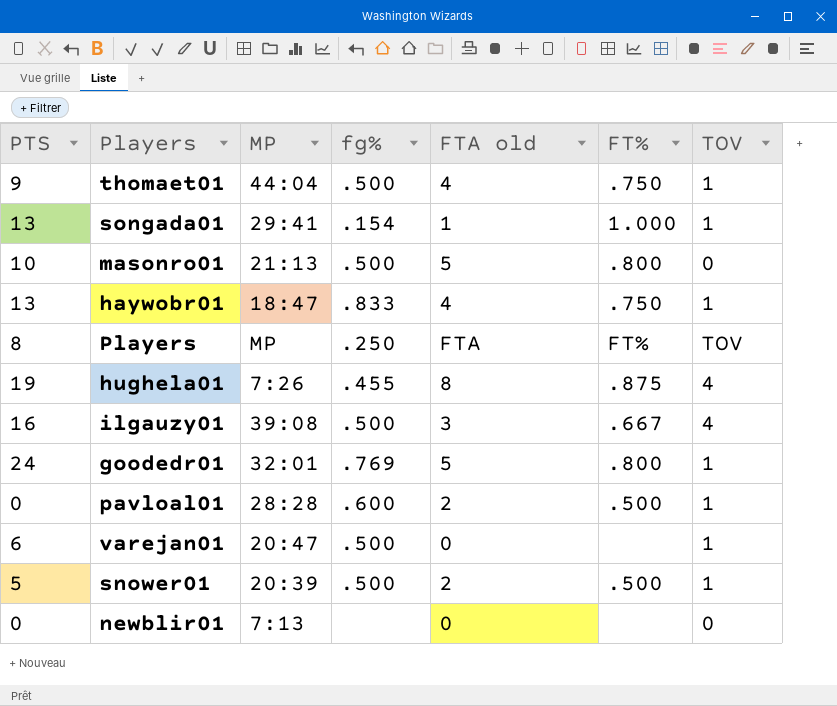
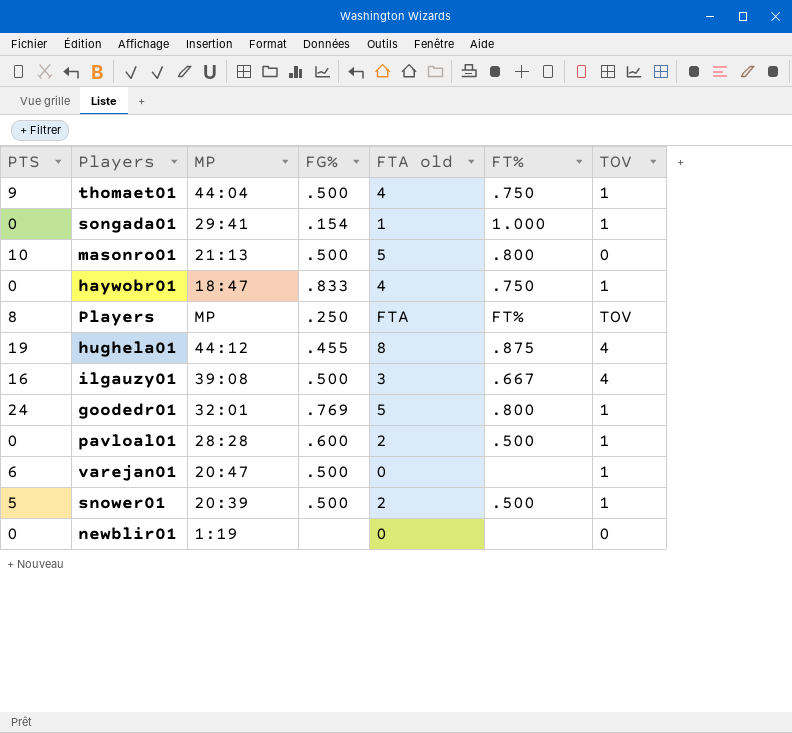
column name: fg% -> FG%
songada01 | PTS: 13 -> 0
haywobr01 | PTS: 13 -> 0
hughela01 | MP: 7:26 -> 44:12
newblir01 | MP: 7:13 -> 1:19

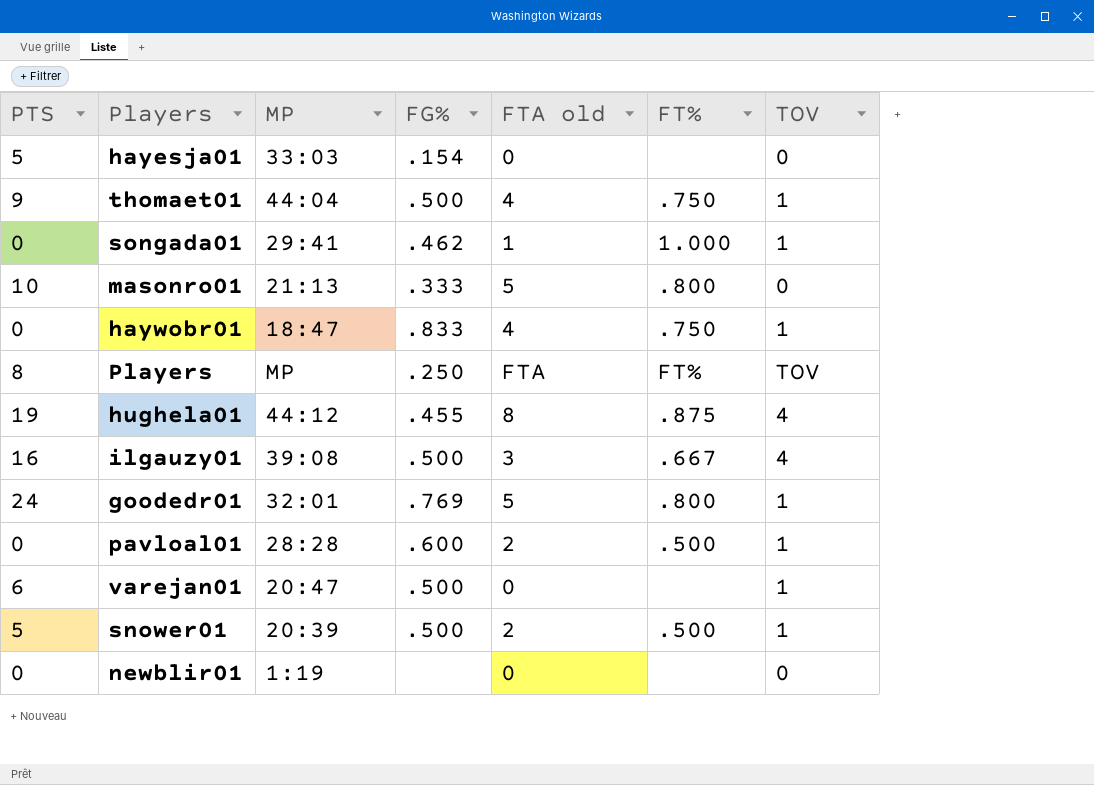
row hayesja01: none -> 5 | 33:03 | .154 | 0 | none | 0
songada01 | FG%: .154 -> .462
masonro01 | FG%: .500 -> .333

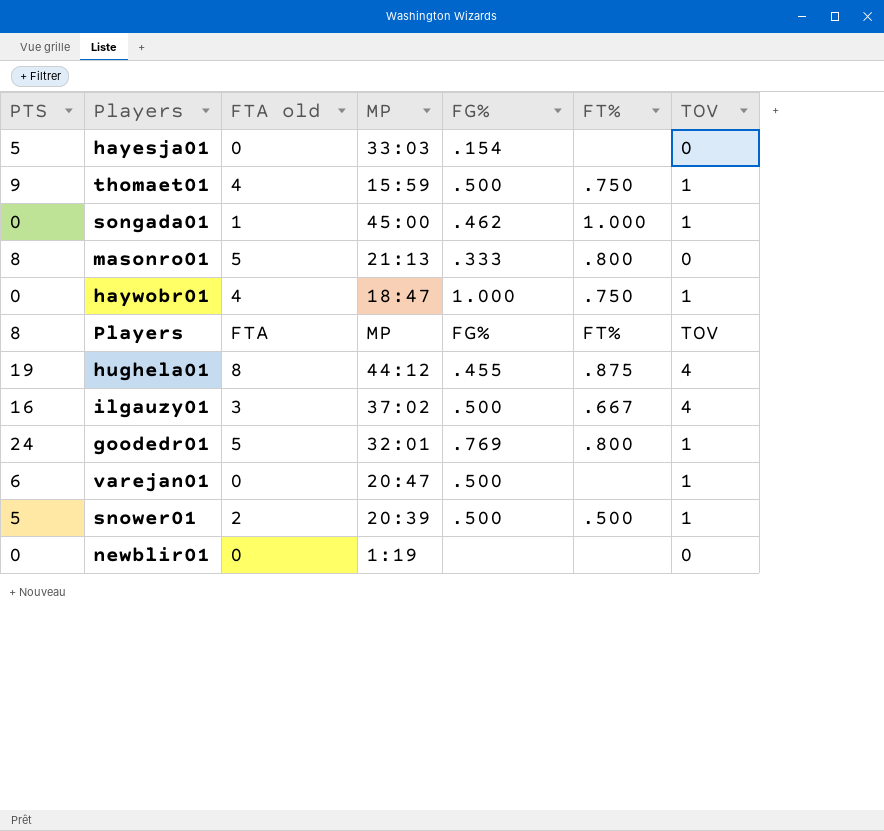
column FTA old | position: 5 -> 3
row pavloal01: 0 | 28:28 | .600 | 2 | .500 | 1 -> none
thomaet01 | MP: 44:04 -> 15:59
songada01 | MP: 29:41 -> 45:00
masonro01 | PTS: 10 -> 8
haywobr01 | FG%: .833 -> 1.000
Players | FG%: .250 -> FG%
ilgauzy01 | MP: 39:08 -> 37:02

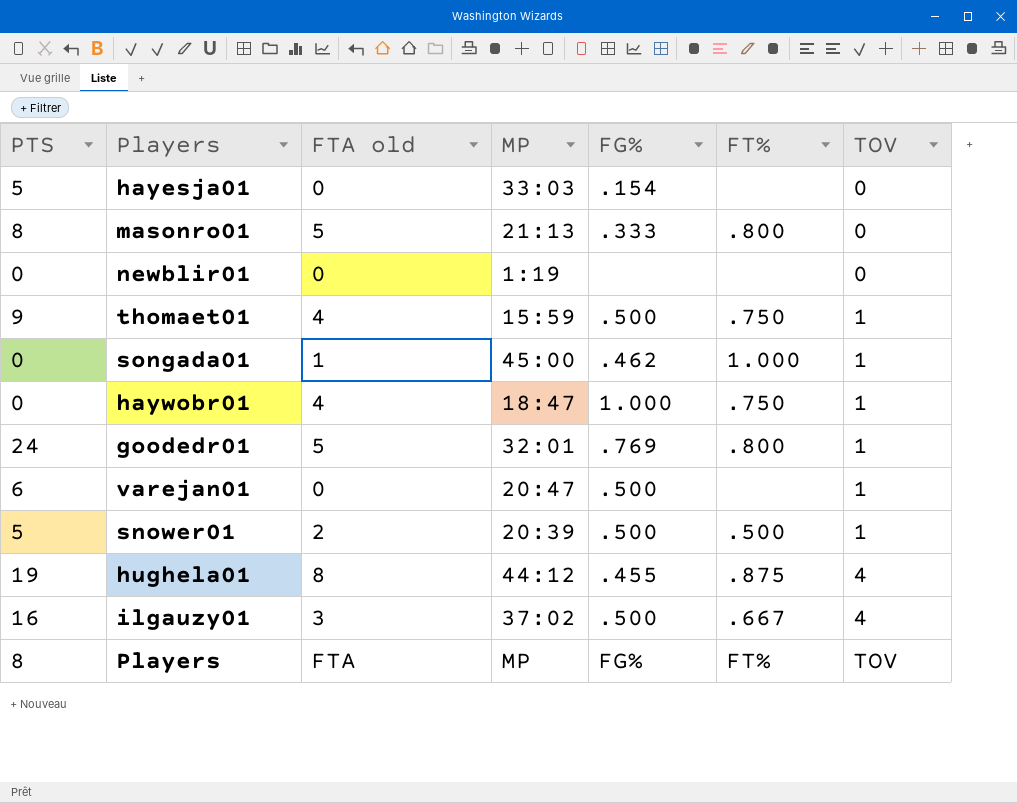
row order: none -> TOV ascending

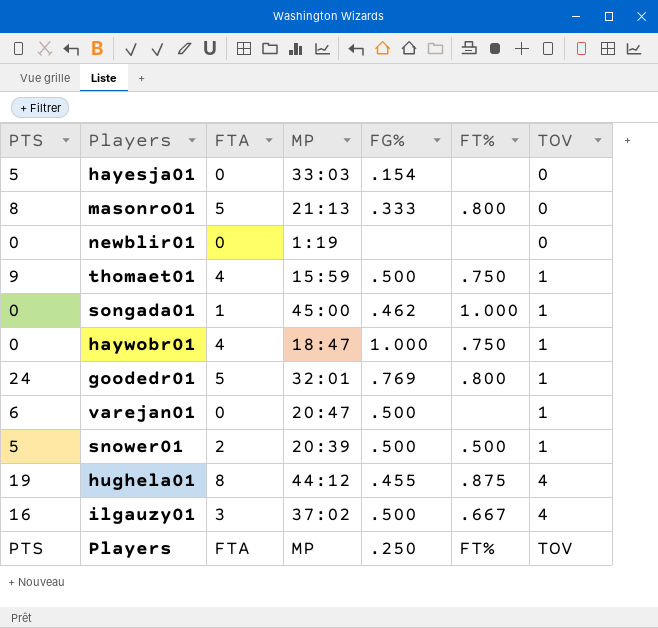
column name: FTA old -> FTA
Players | PTS: 8 -> PTS
Players | FG%: FG% -> .250

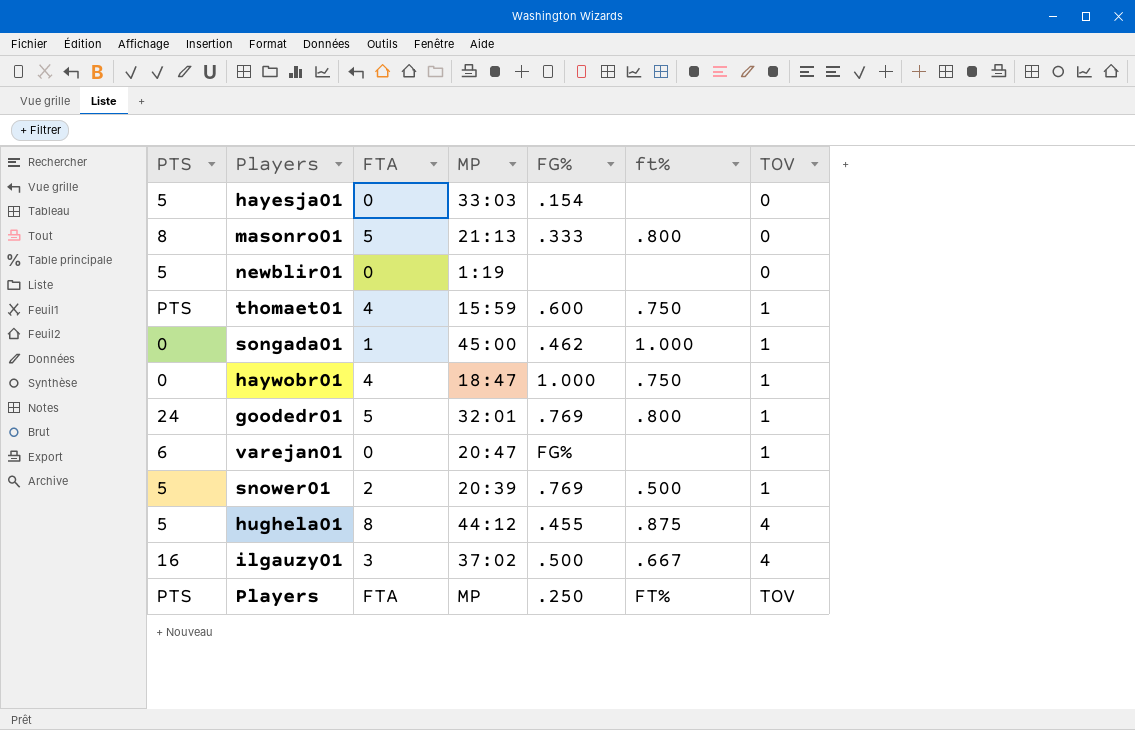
column name: FT% -> ft%
newblir01 | PTS: 0 -> 5
thomaet01 | PTS: 9 -> PTS
thomaet01 | FG%: .500 -> .600
varejan01 | FG%: .500 -> FG%
snower01 | FG%: .500 -> .769
hughela01 | PTS: 19 -> 5

